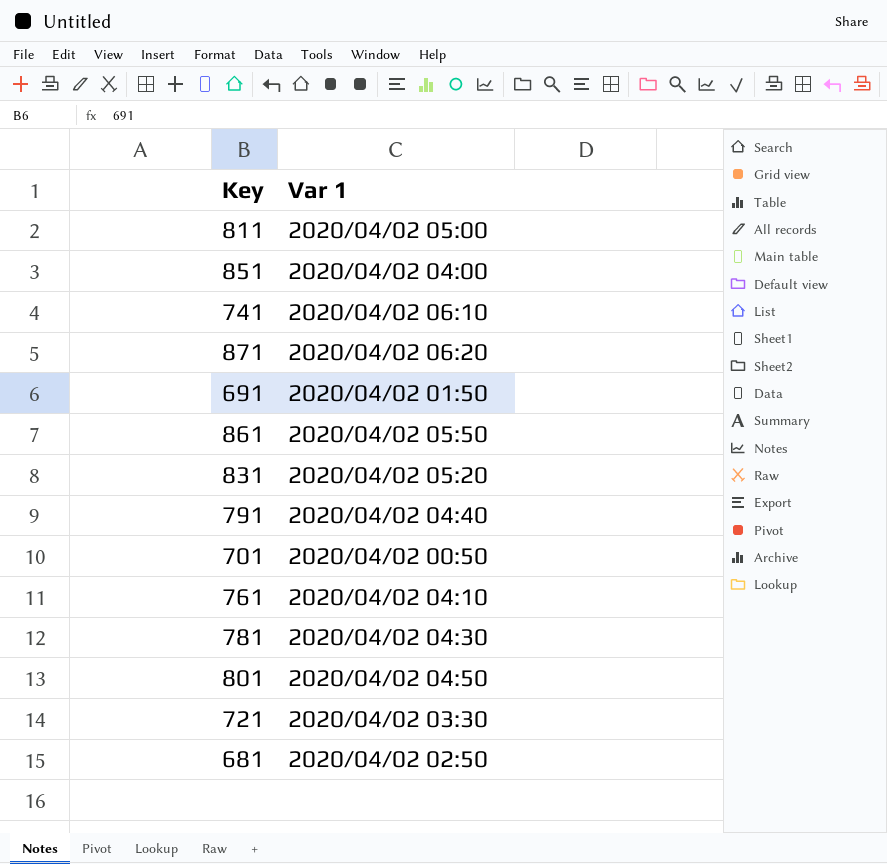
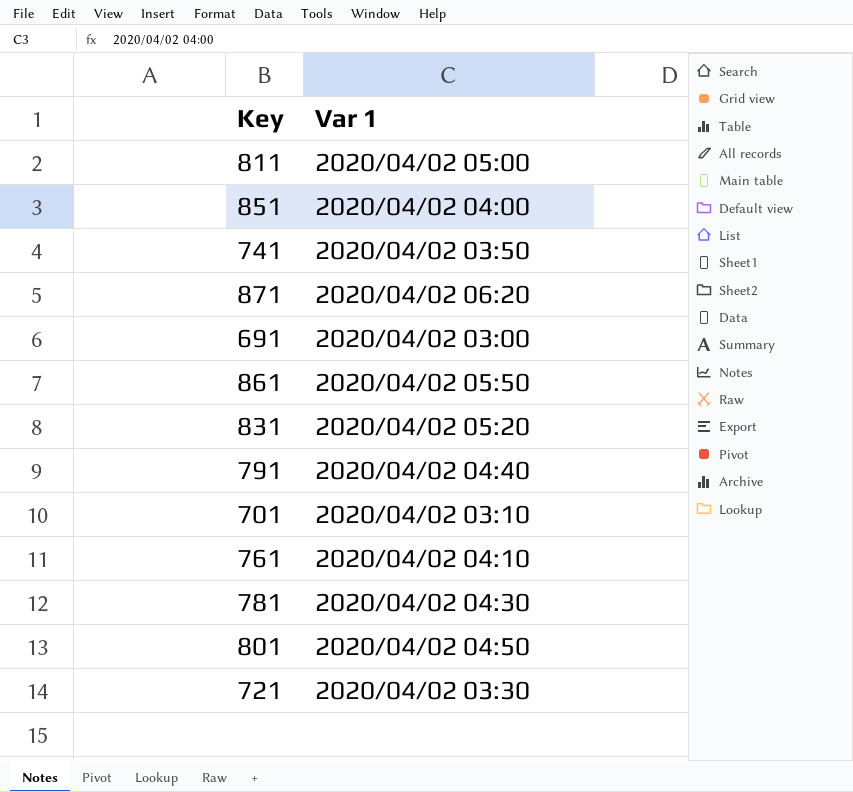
row 681: 2020/04/02 02:50 -> none
741 | Var 1: 2020/04/02 06:10 -> 2020/04/02 03:50
691 | Var 1: 2020/04/02 01:50 -> 2020/04/02 03:00
701 | Var 1: 2020/04/02 00:50 -> 2020/04/02 03:10

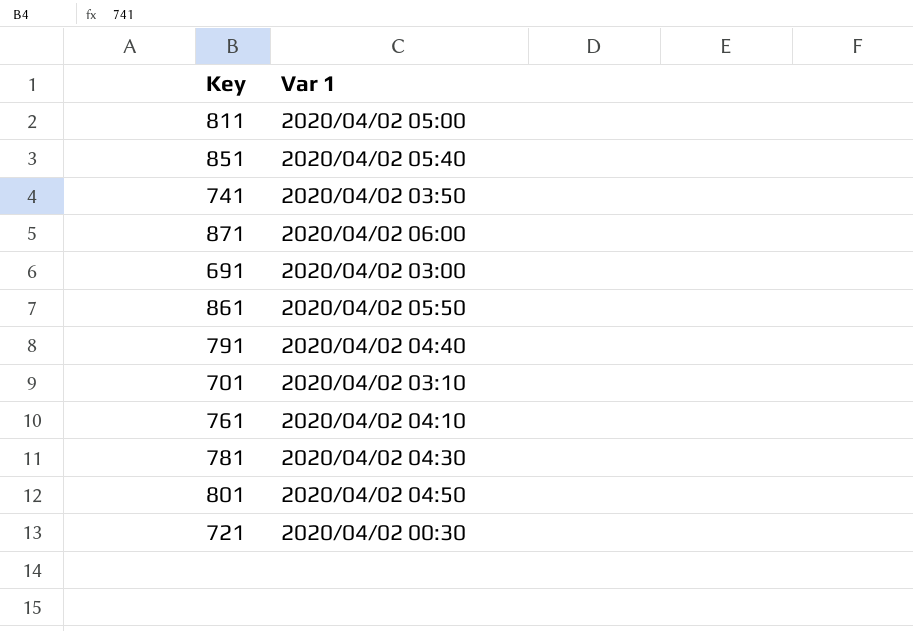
row 831: 2020/04/02 05:20 -> none
851 | Var 1: 2020/04/02 04:00 -> 2020/04/02 05:40
871 | Var 1: 2020/04/02 06:20 -> 2020/04/02 06:00
721 | Var 1: 2020/04/02 03:30 -> 2020/04/02 00:30

